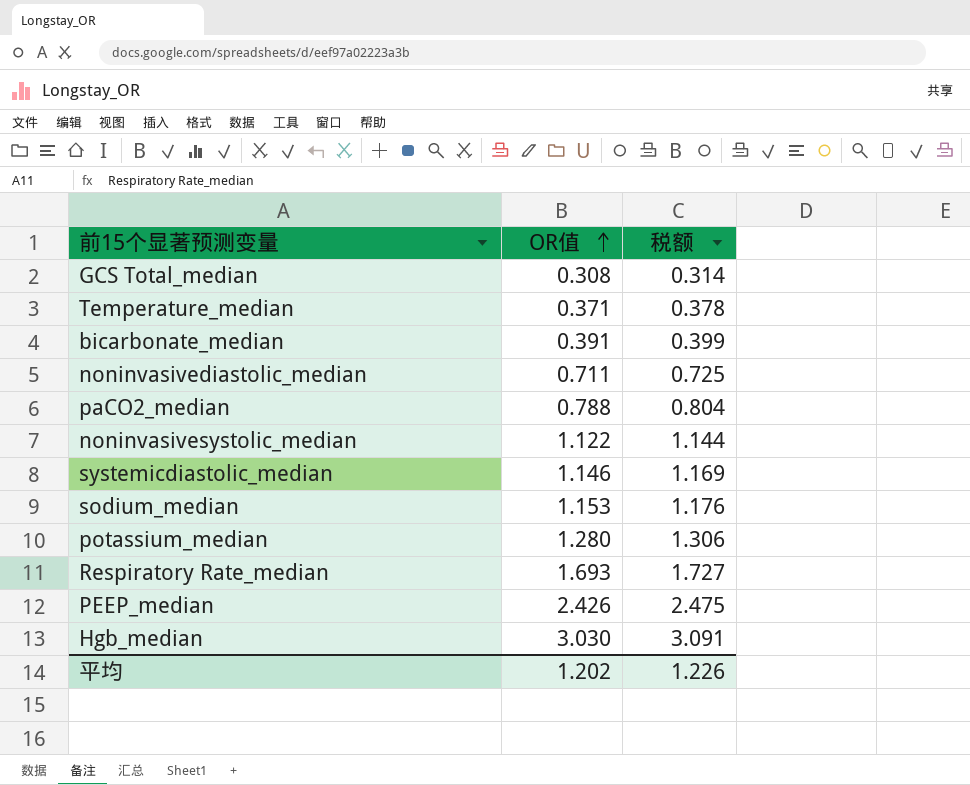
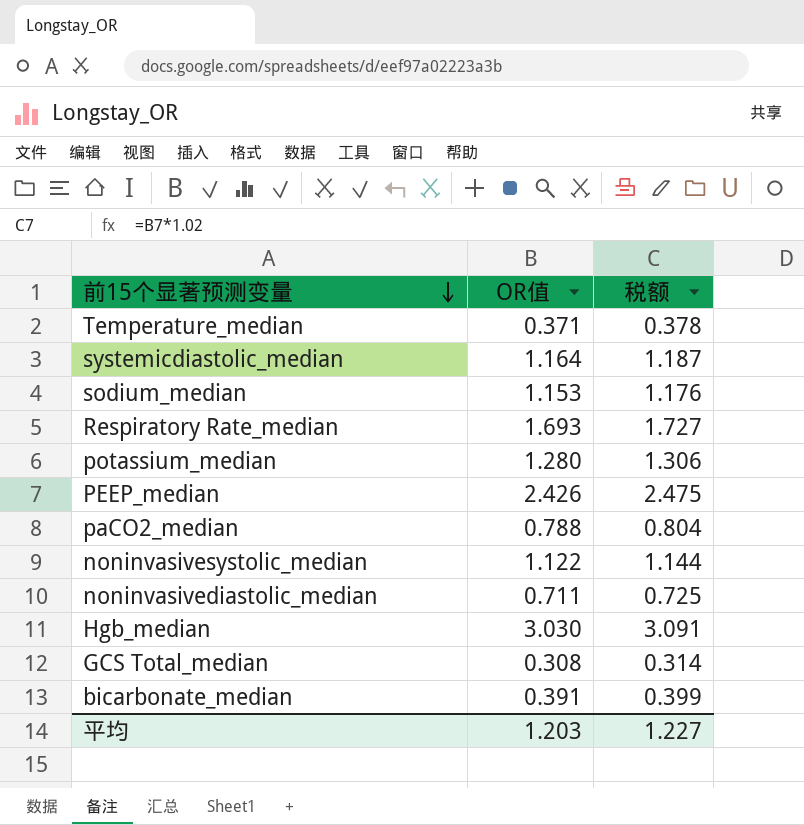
row order: OR值 ascending -> 前15个显著预测变量 descending
systemicdiastolic_median | OR值: 1.146 -> 1.164
systemicdiastolic_median | 税额: 1.169 -> 1.187
平均 | OR值: 1.202 -> 1.203
平均 | 税额: 1.226 -> 1.227

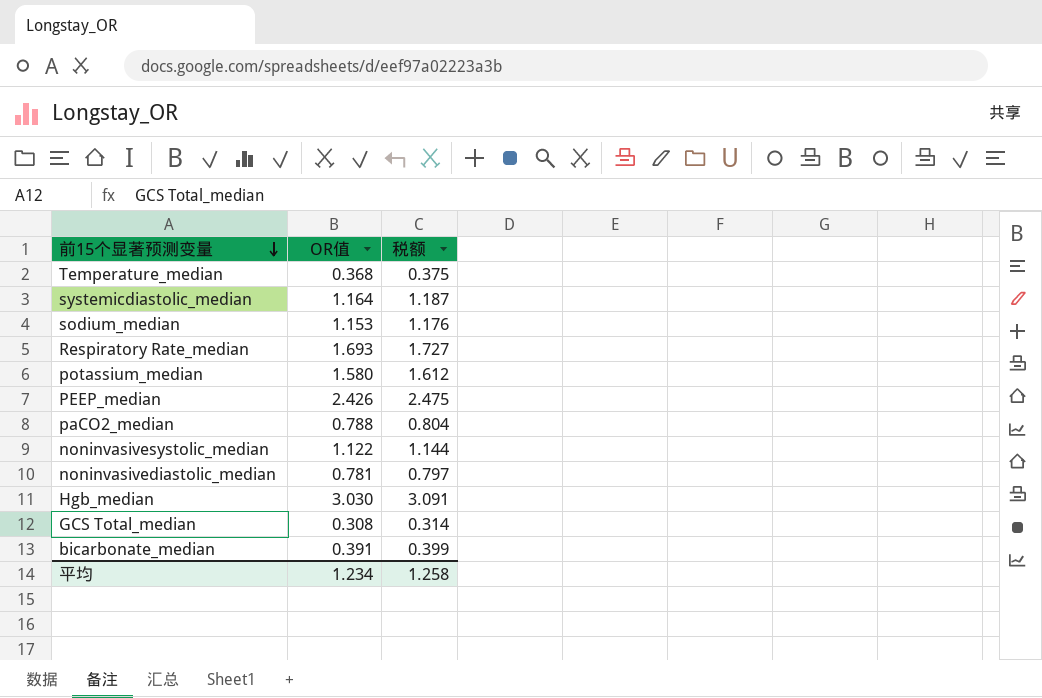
Temperature_median | OR值: 0.371 -> 0.368
Temperature_median | 税额: 0.378 -> 0.375
potassium_median | OR值: 1.280 -> 1.580
potassium_median | 税额: 1.306 -> 1.612
noninvasivediastolic_median | OR值: 0.711 -> 0.781
noninvasivediastolic_median | 税额: 0.725 -> 0.797
平均 | OR值: 1.203 -> 1.234
平均 | 税额: 1.227 -> 1.258

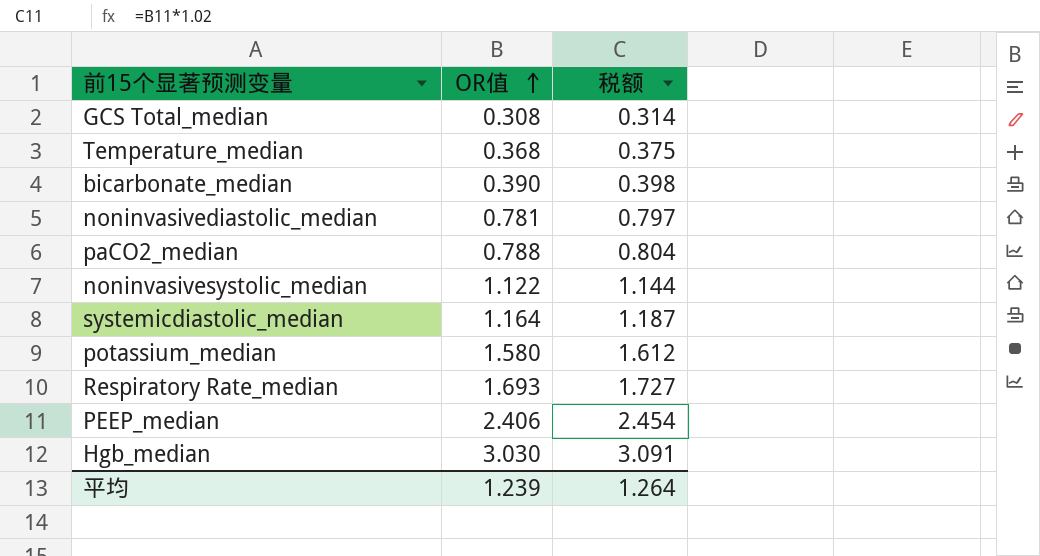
row order: 前15个显著预测变量 descending -> OR值 ascending
row sodium_median: 1.153 | 1.176 -> none
bicarbonate_median | OR值: 0.391 -> 0.390
bicarbonate_median | 税额: 0.399 -> 0.398
PEEP_median | OR值: 2.426 -> 2.406
PEEP_median | 税额: 2.475 -> 2.454
平均 | OR值: 1.234 -> 1.239
平均 | 税额: 1.258 -> 1.264

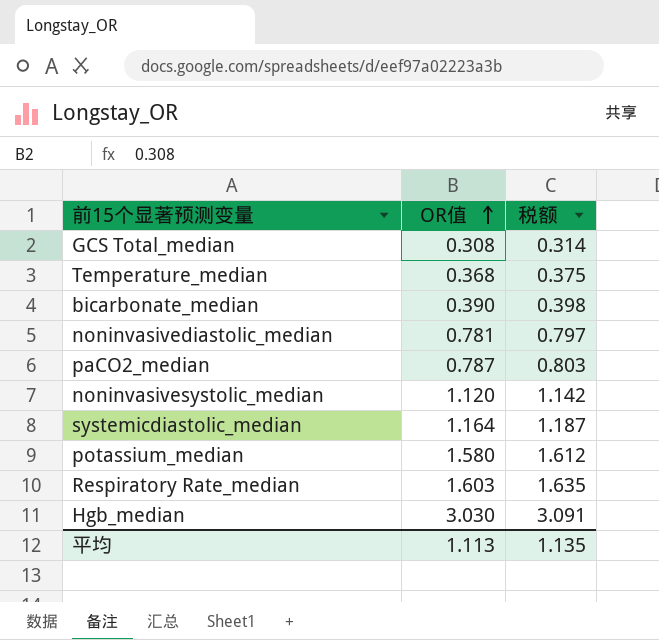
row PEEP_median: 2.406 | 2.454 -> none
paCO2_median | OR值: 0.788 -> 0.787
paCO2_median | 税额: 0.804 -> 0.803
noninvasivesystolic_median | OR值: 1.122 -> 1.120
noninvasivesystolic_median | 税额: 1.144 -> 1.142
Respiratory Rate_median | OR值: 1.693 -> 1.603
Respiratory Rate_median | 税额: 1.727 -> 1.635
平均 | OR值: 1.239 -> 1.113
平均 | 税额: 1.264 -> 1.135

